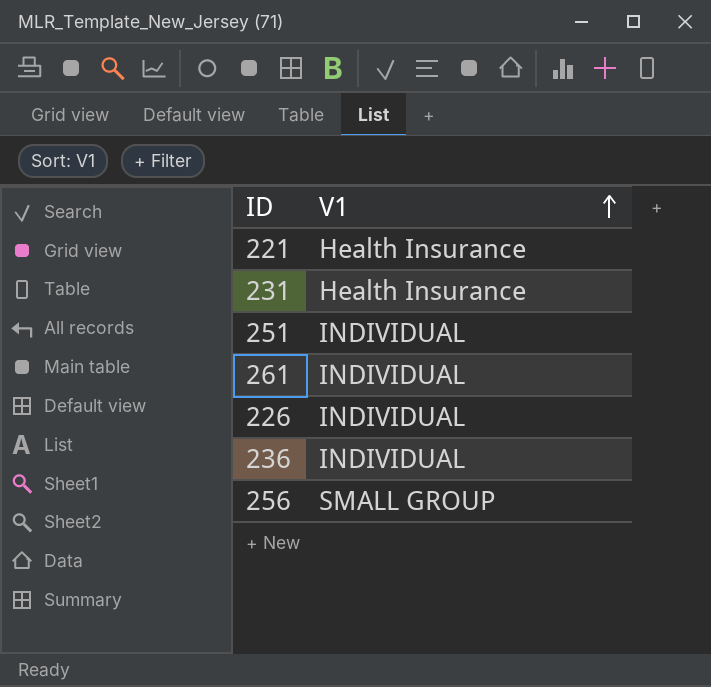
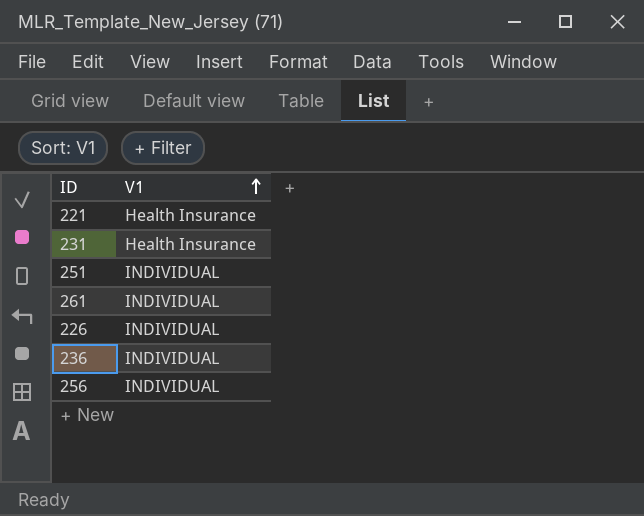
256 | V1: SMALL GROUP -> INDIVIDUAL

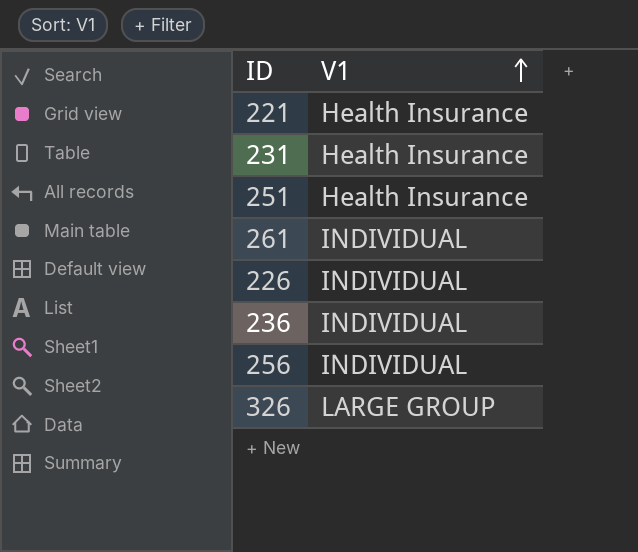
251 | V1: INDIVIDUAL -> Health Insurance
row 326: none -> LARGE GROUP

